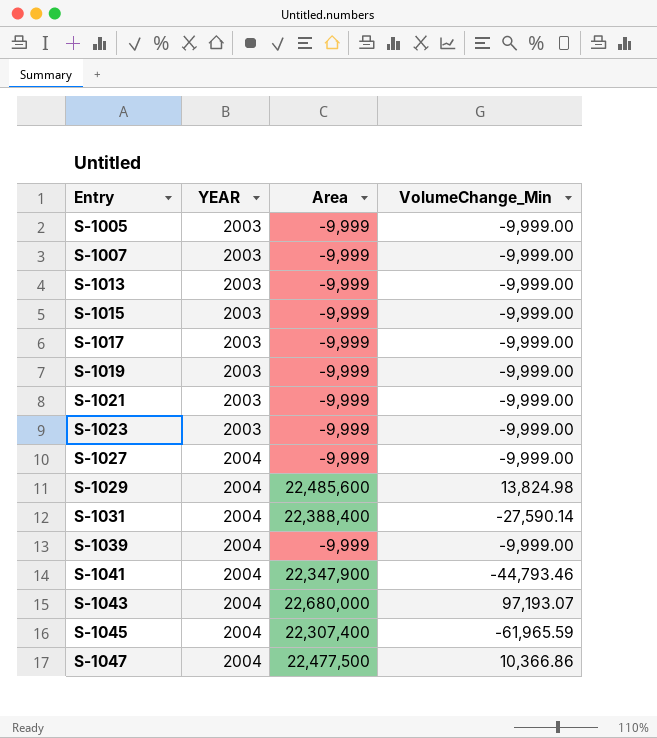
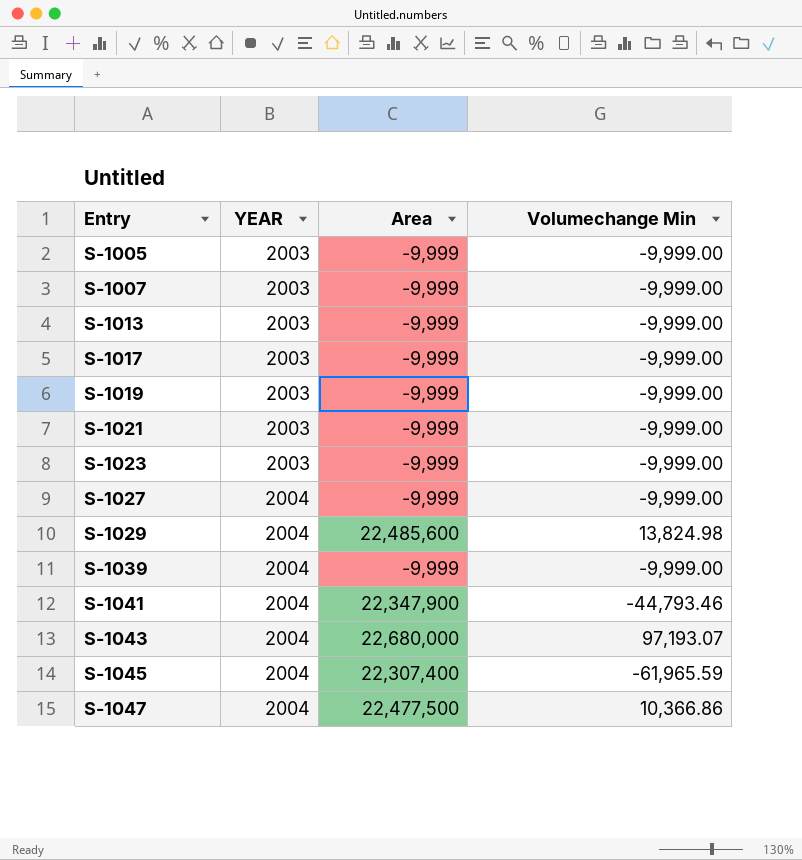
column name: VolumeChange_Min -> Volumechange Min
row S-1015: 2003 | -9,999 | -9,999.00 -> none
row S-1031: 2004 | 22,388,400 | -27,590.14 -> none

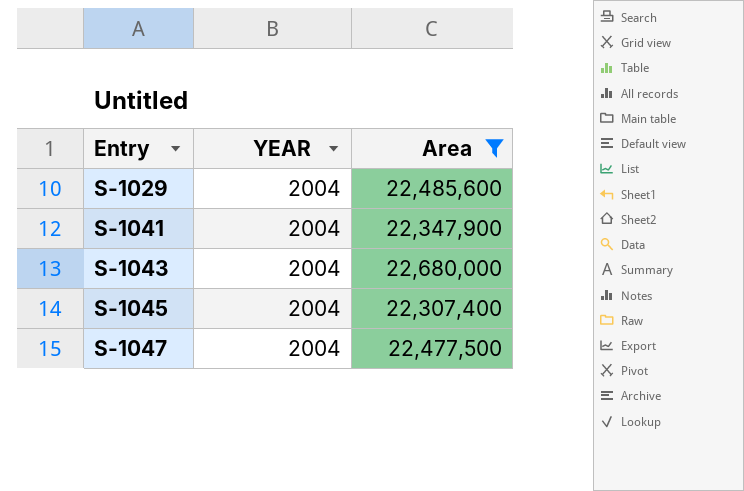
filter: none -> Area != -9,999
column Volumechange Min | position: 4 -> none

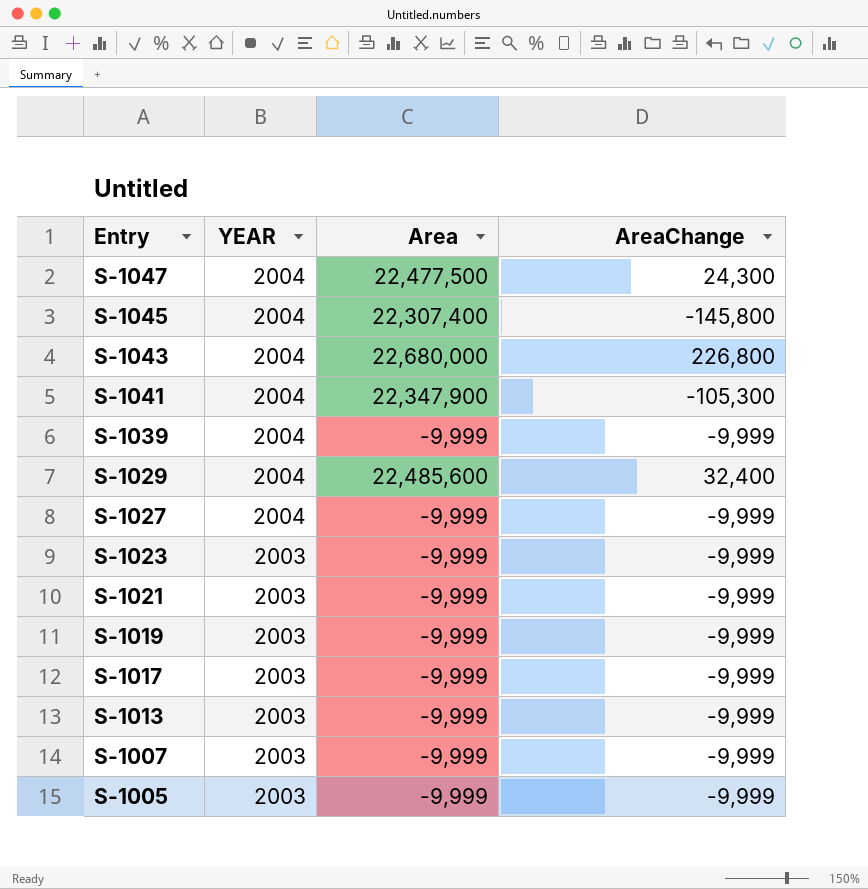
filter: Area != -9,999 -> none
row order: Entry ascending -> Entry descending
column AreaChange | position: none -> 4

